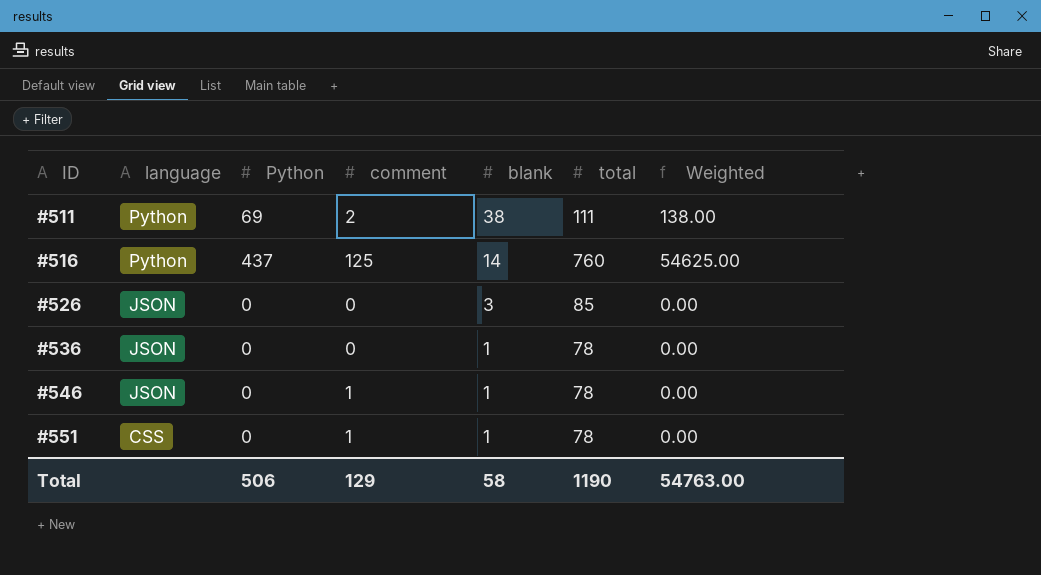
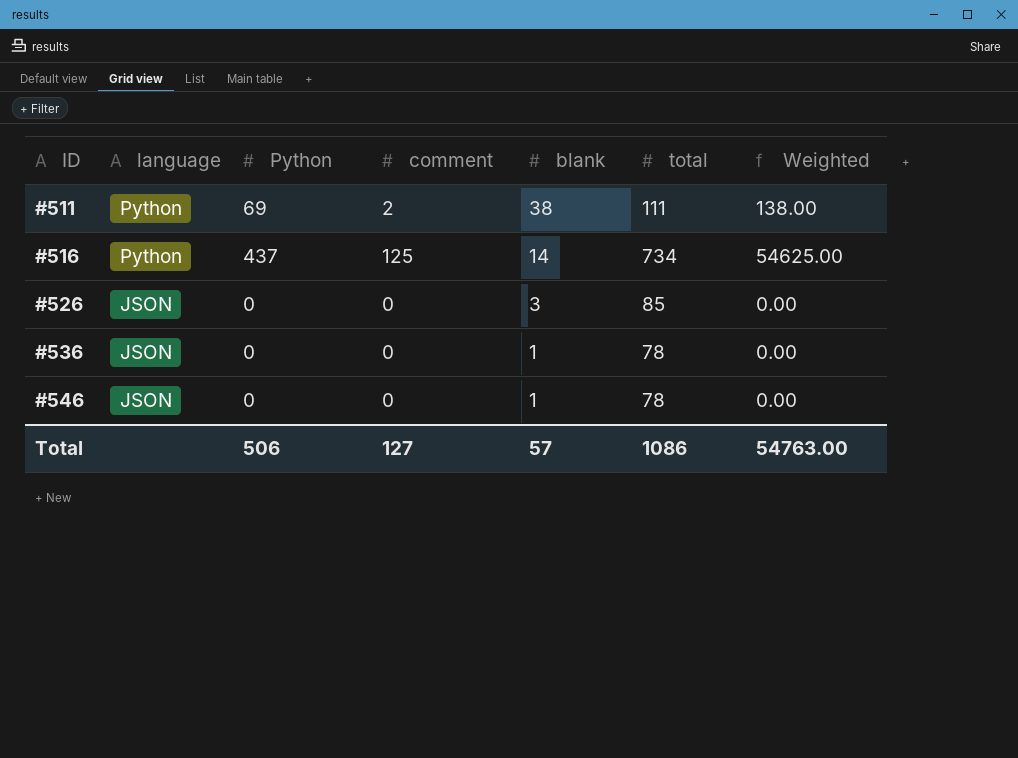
row #551: CSS | 0 | 1 | 1 | 78 | 0.00 -> none
#516 | total: 760 -> 734
#546 | comment: 1 -> 0
Total | comment: 129 -> 127
Total | blank: 58 -> 57
Total | total: 1190 -> 1086

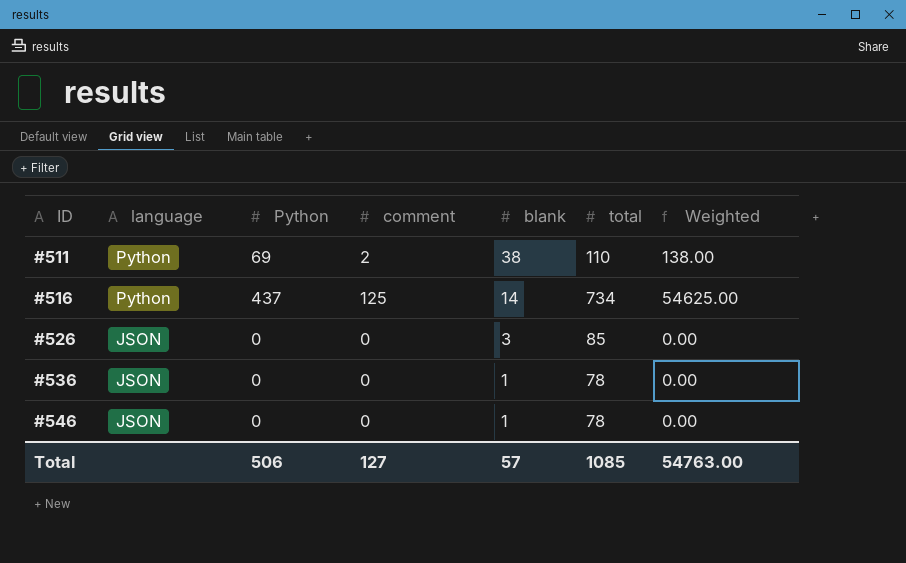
#511 | total: 111 -> 110
Total | total: 1086 -> 1085

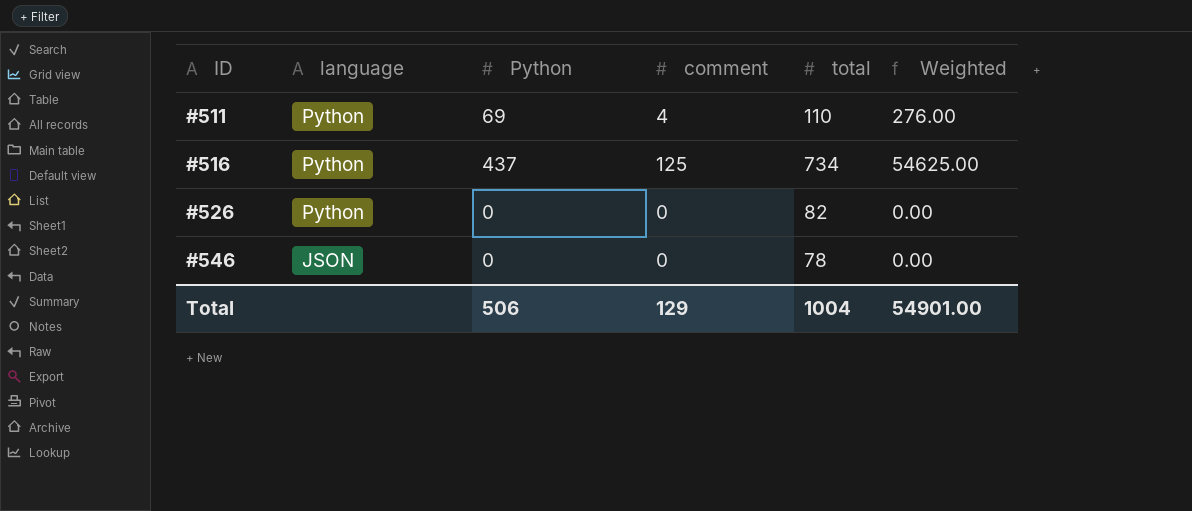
column blank | position: 5 -> none
row #536: JSON | 0 | 0 | 1 | 78 | 0.00 -> none
#511 | comment: 2 -> 4
#511 | Weighted: 138.00 -> 276.00
#526 | language: JSON -> Python
#526 | total: 85 -> 82
Total | comment: 127 -> 129
Total | total: 1085 -> 1004
Total | Weighted: 54763.00 -> 54901.00

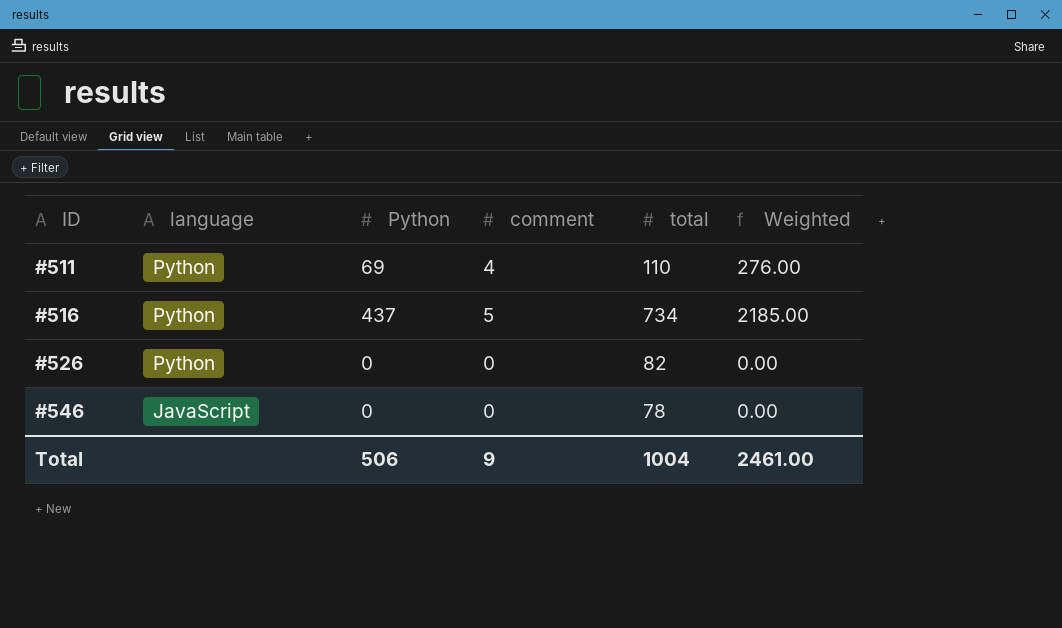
#516 | comment: 125 -> 5
#516 | Weighted: 54625.00 -> 2185.00
#546 | language: JSON -> JavaScript
Total | comment: 129 -> 9
Total | Weighted: 54901.00 -> 2461.00

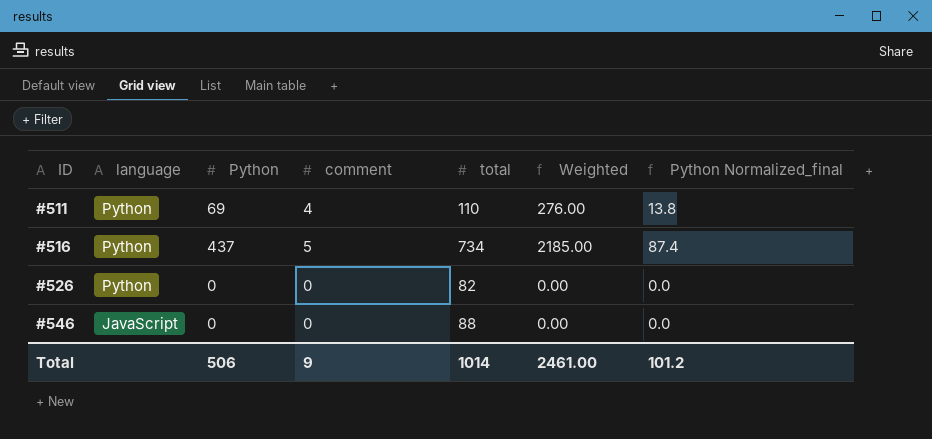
column Python Normalized_final | formula: none -> [Python] * 0.2
#546 | total: 78 -> 88
Total | total: 1004 -> 1014

